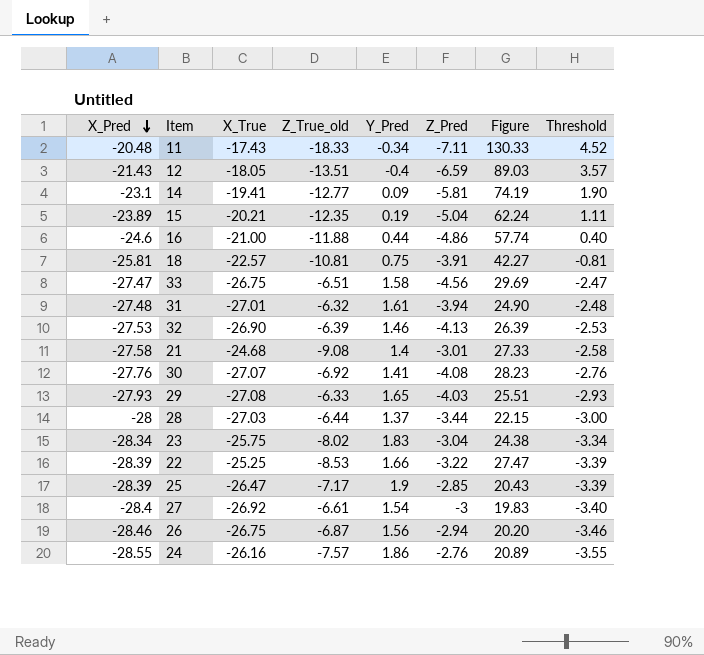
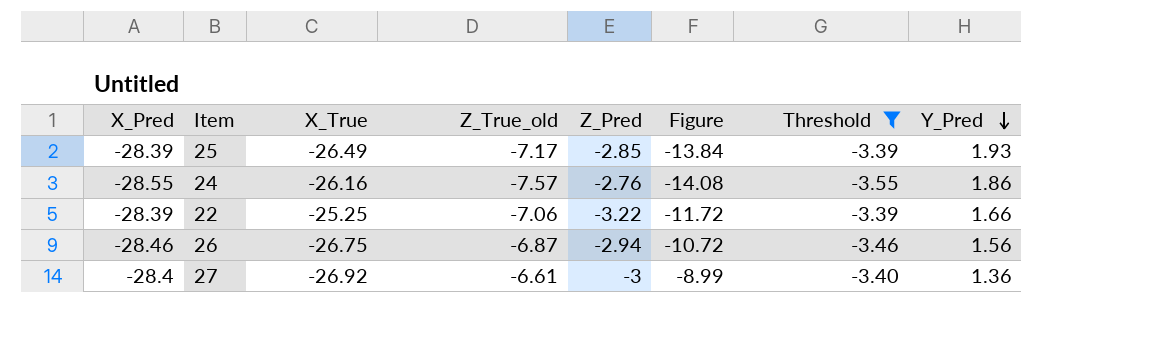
filter: none -> Threshold <= -3.39
row order: X_Pred descending -> Y_Pred descending
column Figure | formula: [Z_True_old] * [Z_Pred] -> [Z_True_old] * [Y_Pred]
column Y_Pred | position: 5 -> 8
25 | X_True: -26.47 -> -26.49
25 | Y_Pred: 1.9 -> 1.93
22 | Z_True_old: -8.53 -> -7.06
27 | Y_Pred: 1.54 -> 1.36

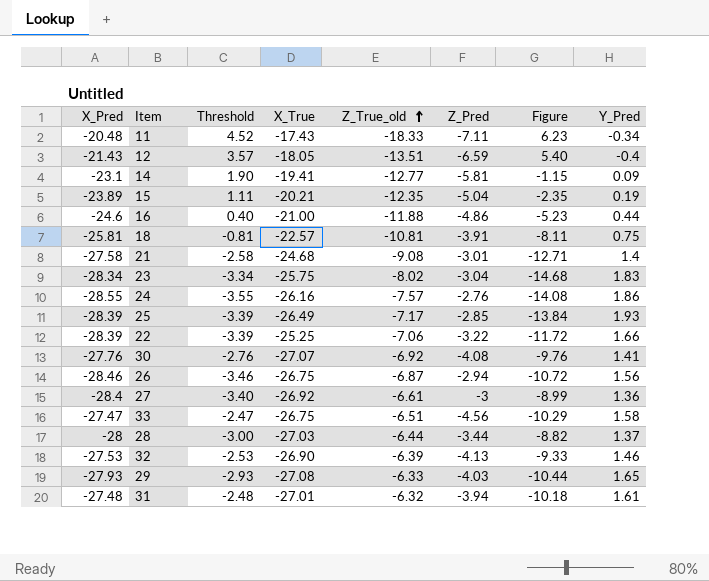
filter: Threshold <= -3.39 -> none
row order: Y_Pred descending -> Z_True_old ascending
column Threshold | position: 7 -> 3

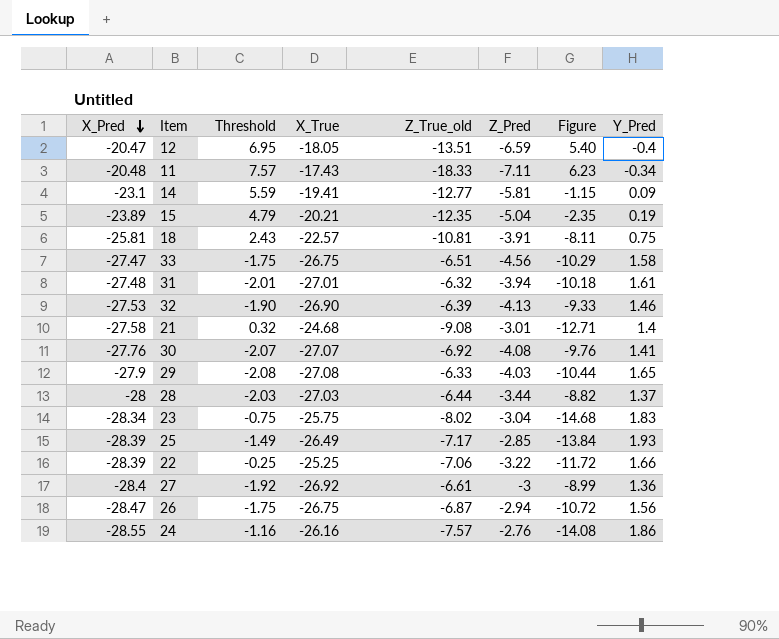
row order: Z_True_old ascending -> X_Pred descending
column Threshold | formula: [X_Pred] + 25 -> [X_True] + 25
row 16: -24.6 | 0.40 | -21.00 | -11.88 | -4.86 | -5.23 | 0.44 -> none
12 | X_Pred: -21.43 -> -20.47
29 | X_Pred: -27.93 -> -27.9
26 | X_Pred: -28.46 -> -28.47

